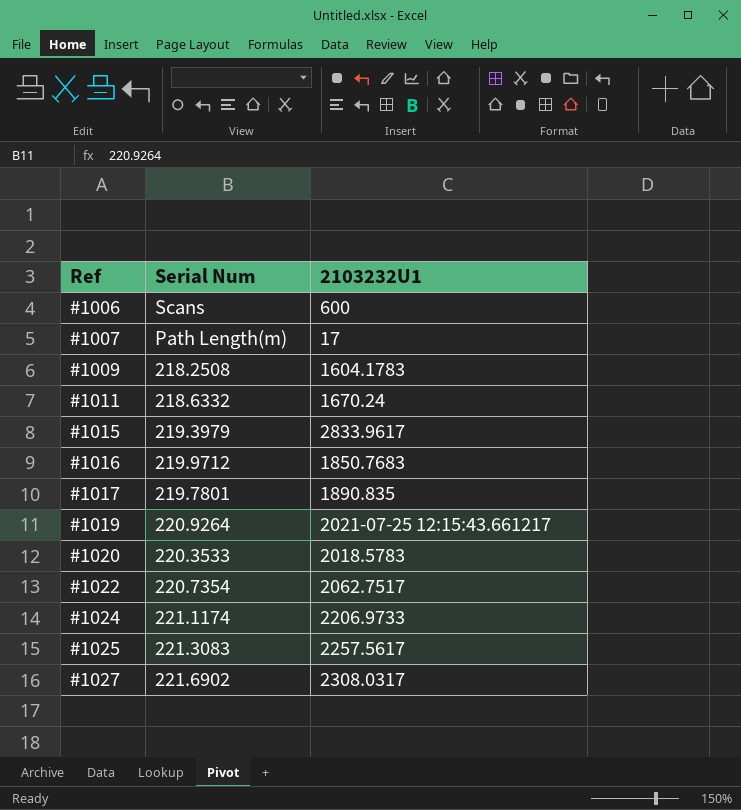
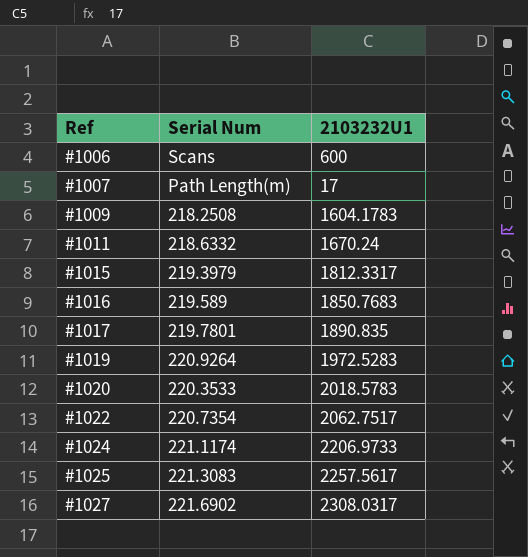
#1015 | 2103232U1: 2833.9617 -> 1812.3317
#1016 | Serial Num: 219.9712 -> 219.589
#1019 | 2103232U1: 2021-07-25 12:15:43.661217 -> 1972.5283

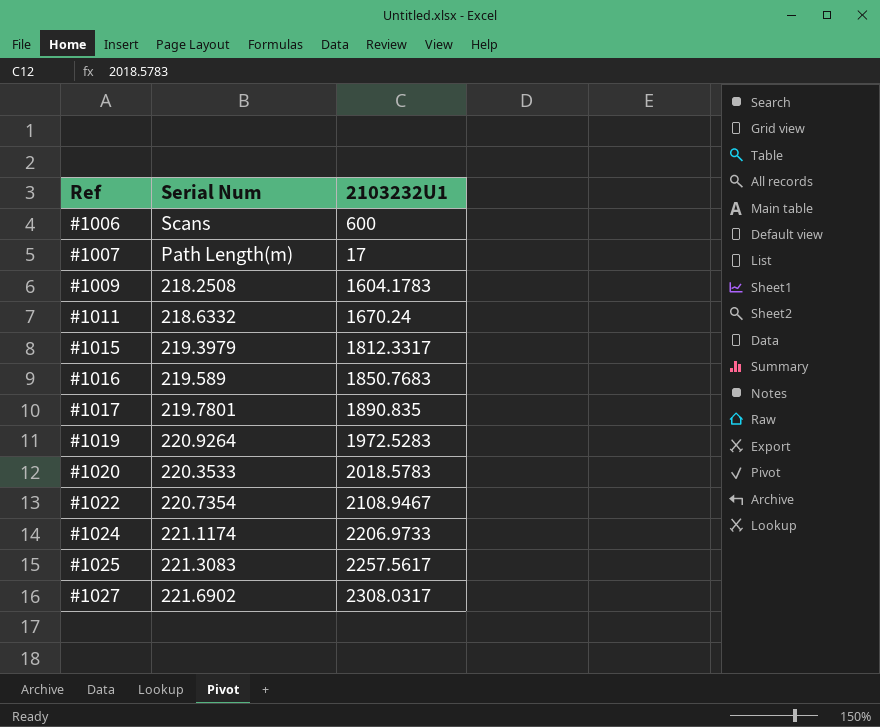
#1022 | 2103232U1: 2062.7517 -> 2108.9467

